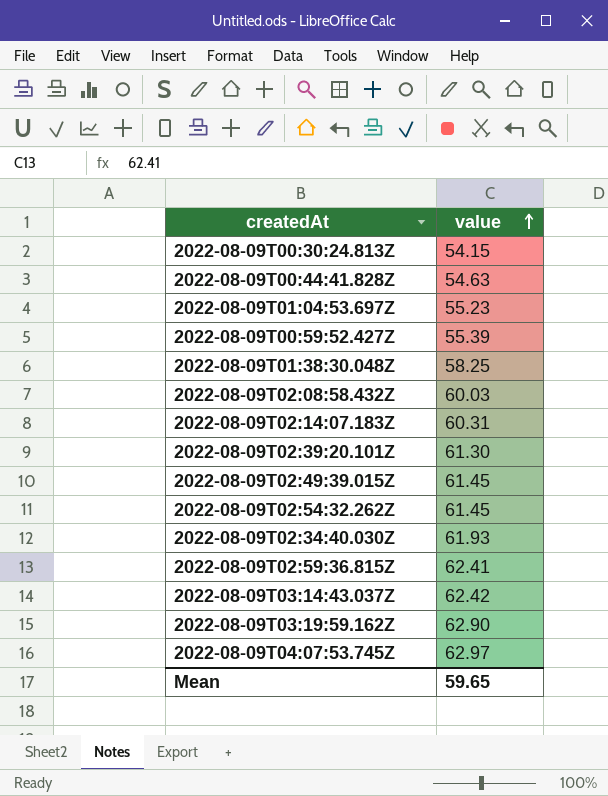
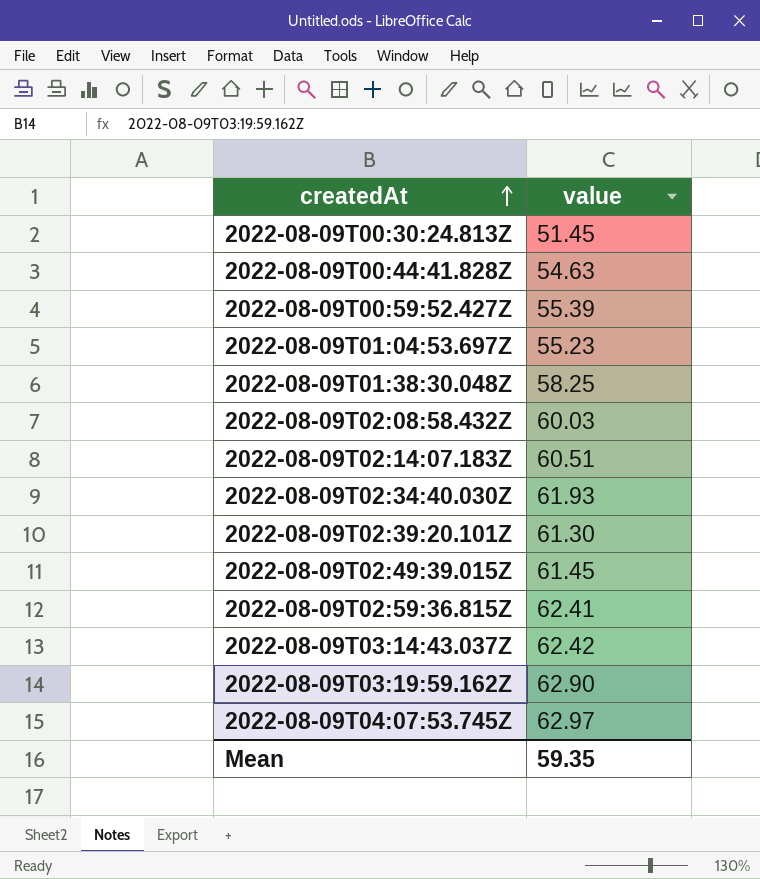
row order: value ascending -> createdAt ascending
row 2022-08-09T02:54:32.262Z: 61.45 -> none
2022-08-09T00:30:24.813Z | value: 54.15 -> 51.45
2022-08-09T02:14:07.183Z | value: 60.31 -> 60.51
Mean | value: 59.65 -> 59.35

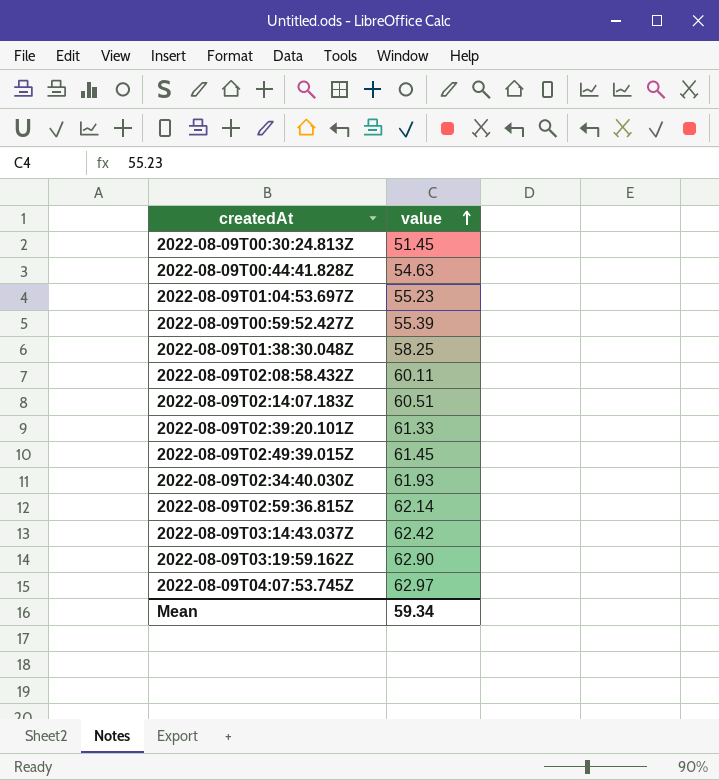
row order: createdAt ascending -> value ascending
2022-08-09T02:08:58.432Z | value: 60.03 -> 60.11
2022-08-09T02:39:20.101Z | value: 61.30 -> 61.33
2022-08-09T02:59:36.815Z | value: 62.41 -> 62.14
Mean | value: 59.35 -> 59.34

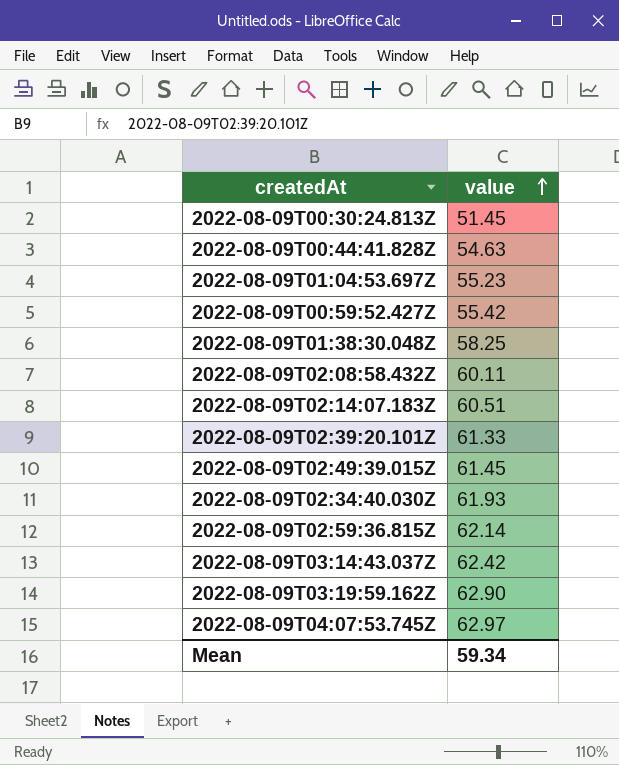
2022-08-09T00:59:52.427Z | value: 55.39 -> 55.42

